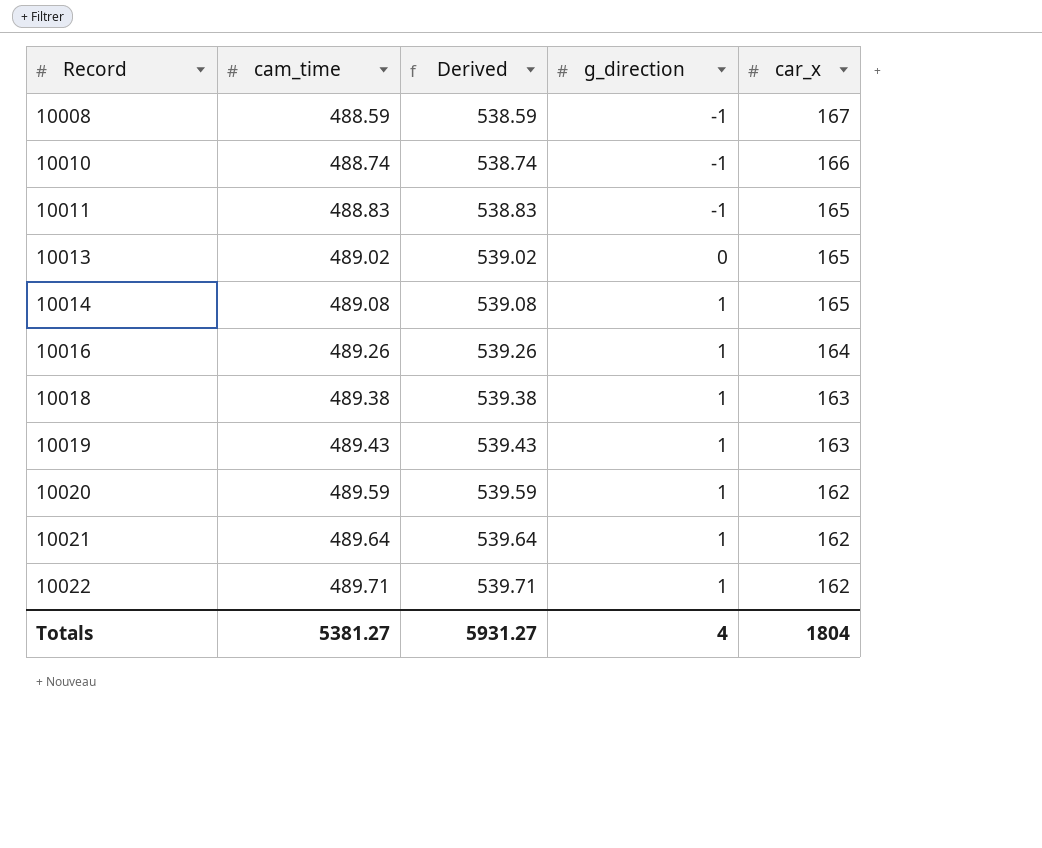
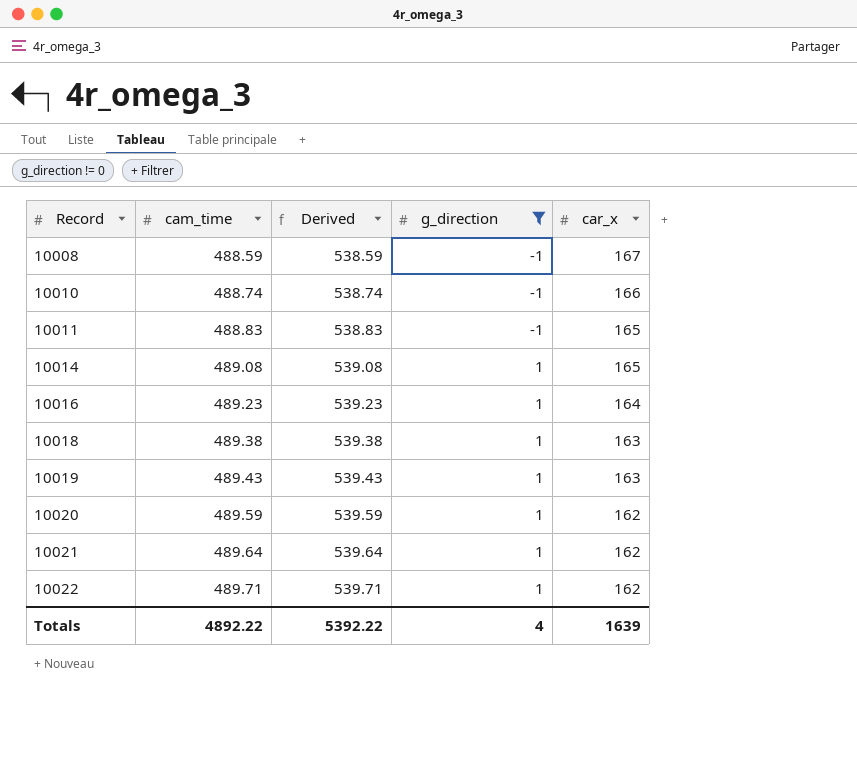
filter: none -> g_direction != 0
10016 | cam_time: 489.26 -> 489.23
10016 | Derived: 539.26 -> 539.23
Totals | cam_time: 5381.27 -> 4892.22
Totals | Derived: 5931.27 -> 5392.22
Totals | car_x: 1804 -> 1639

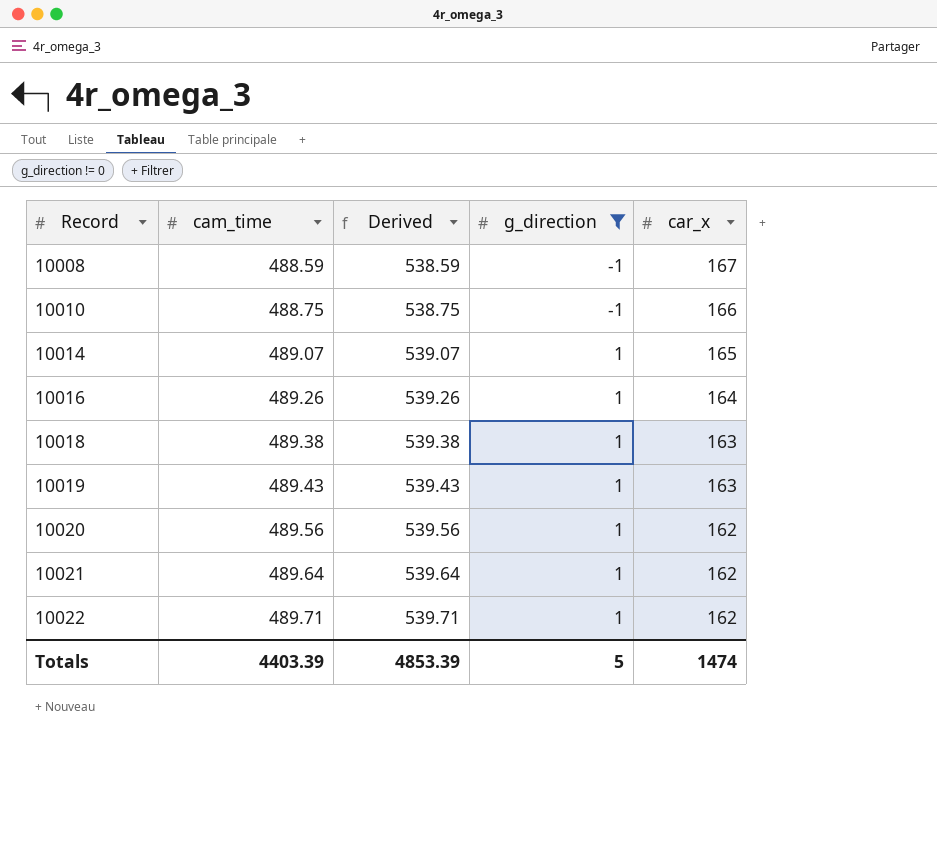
row 10011: 488.83 | 538.83 | -1 | 165 -> none
10010 | cam_time: 488.74 -> 488.75
10010 | Derived: 538.74 -> 538.75
10014 | cam_time: 489.08 -> 489.07
10014 | Derived: 539.08 -> 539.07
10016 | cam_time: 489.23 -> 489.26
10016 | Derived: 539.23 -> 539.26
10020 | cam_time: 489.59 -> 489.56
10020 | Derived: 539.59 -> 539.56
Totals | cam_time: 4892.22 -> 4403.39
Totals | Derived: 5392.22 -> 4853.39
Totals | g_direction: 4 -> 5
Totals | car_x: 1639 -> 1474

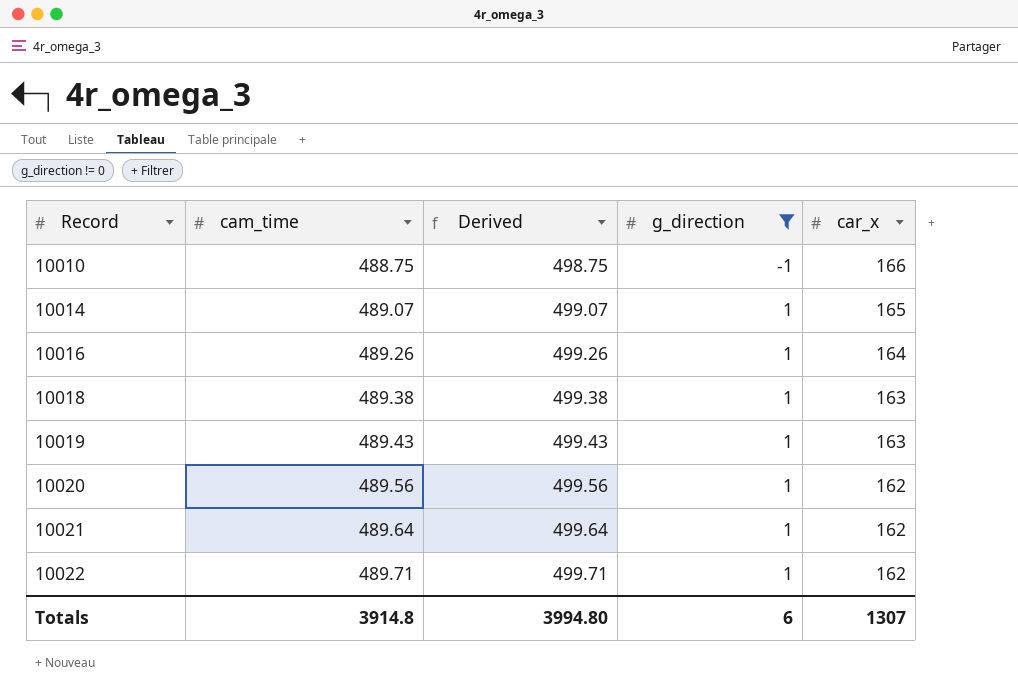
column Derived | formula: [cam_time] + 50 -> [cam_time] + 10
row 10008: 488.59 | 538.59 | -1 | 167 -> none
Totals | cam_time: 4403.39 -> 3914.8
Totals | Derived: 4853.39 -> 3994.80
Totals | g_direction: 5 -> 6
Totals | car_x: 1474 -> 1307

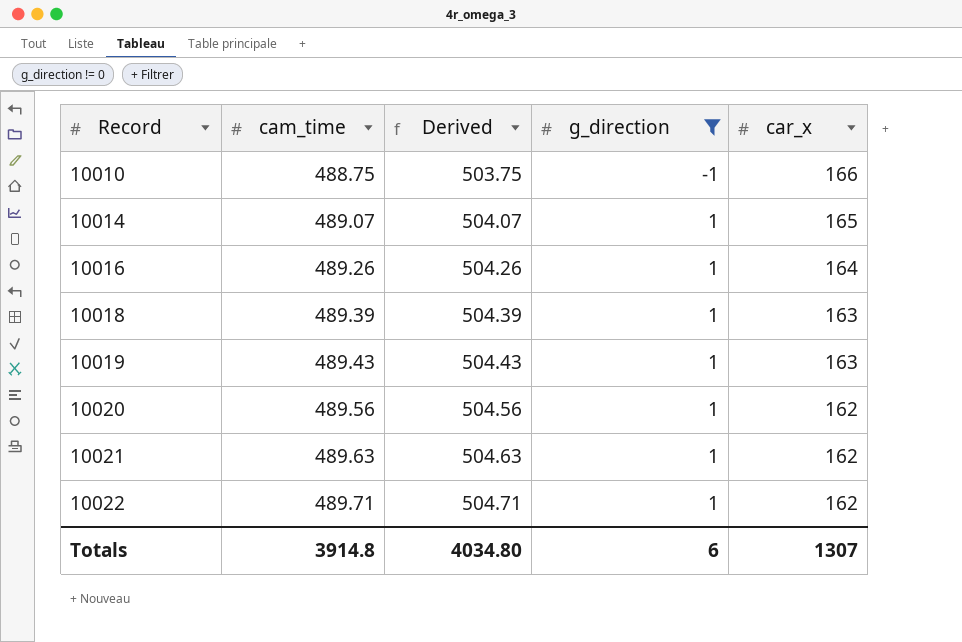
column Derived | formula: [cam_time] + 10 -> [cam_time] + 15
10018 | cam_time: 489.38 -> 489.39
10021 | cam_time: 489.64 -> 489.63
Totals | Derived: 3994.80 -> 4034.80

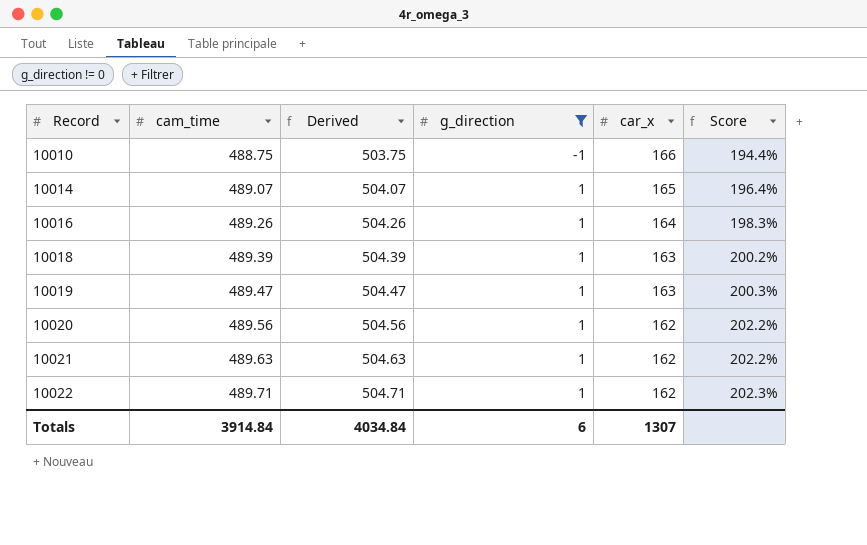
column Score | formula: none -> ([cam_time] - [car_x]) / [car_x]
10019 | cam_time: 489.43 -> 489.47
10019 | Derived: 504.43 -> 504.47
Totals | cam_time: 3914.8 -> 3914.84
Totals | Derived: 4034.80 -> 4034.84

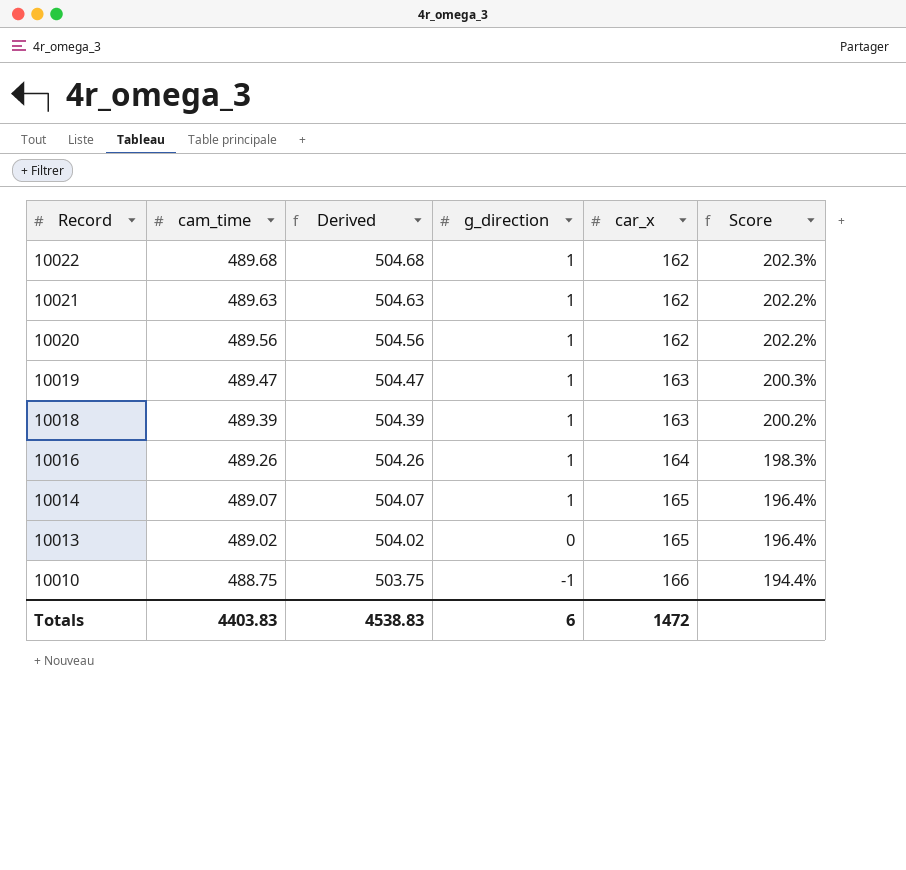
filter: g_direction != 0 -> none
row order: Record ascending -> Record descending
10022 | cam_time: 489.71 -> 489.68
10022 | Derived: 504.71 -> 504.68
Totals | cam_time: 3914.84 -> 4403.83
Totals | Derived: 4034.84 -> 4538.83
Totals | car_x: 1307 -> 1472

